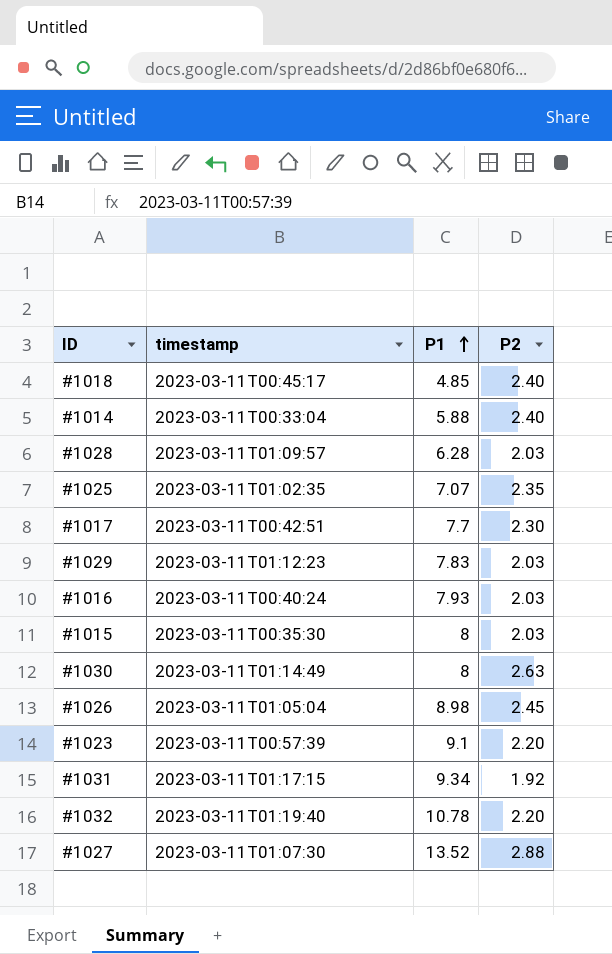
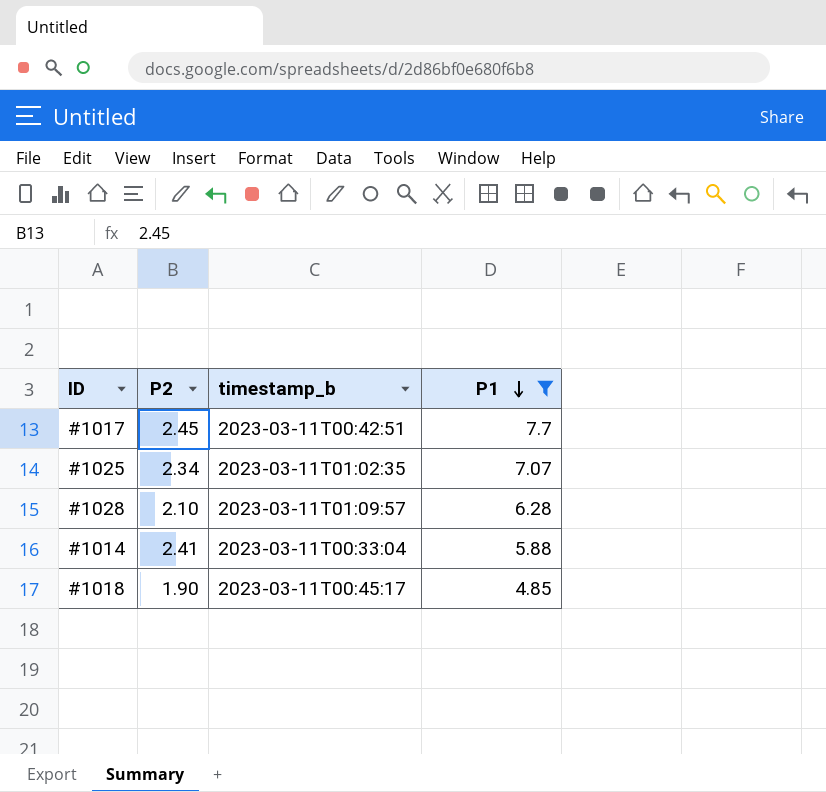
filter: none -> P1 <= 7.7
row order: P1 ascending -> P1 descending
column P2 | position: 4 -> 2
column name: timestamp -> timestamp_b
#1017 | P2: 2.30 -> 2.45
#1025 | P2: 2.35 -> 2.34
#1028 | P2: 2.03 -> 2.10
#1014 | P2: 2.40 -> 2.41
#1018 | P2: 2.40 -> 1.90

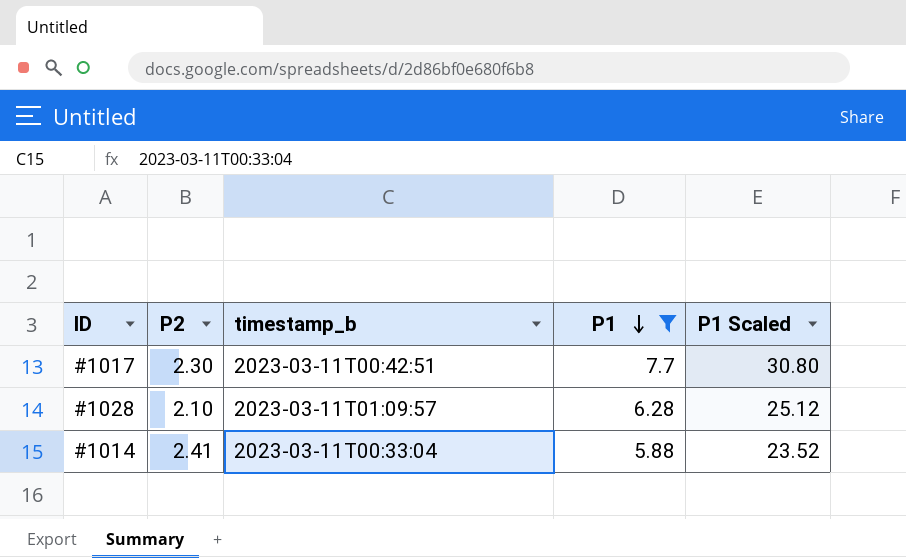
column P1 Scaled | formula: none -> [P1] * 4
row #1025: 2.34 | 2023-03-11T01:02:35 | 7.07 -> none
row #1018: 1.90 | 2023-03-11T00:45:17 | 4.85 -> none
#1017 | P2: 2.45 -> 2.30

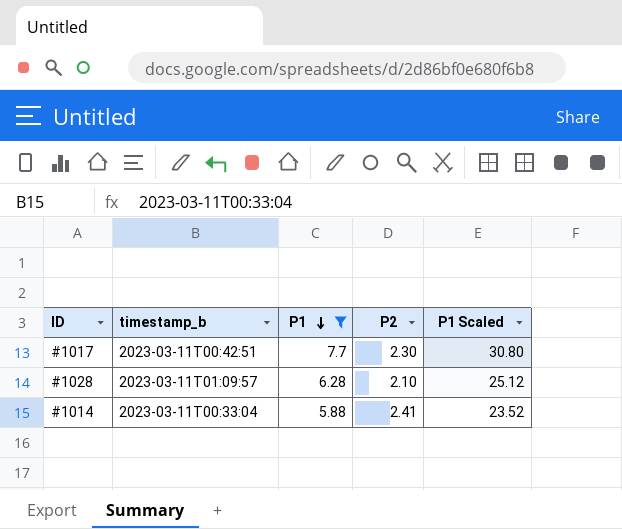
column P2 | position: 2 -> 4

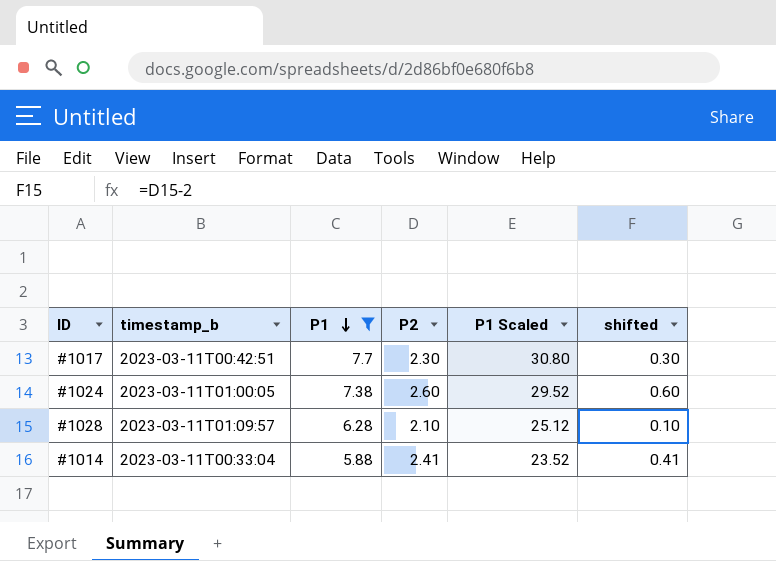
column shifted | formula: none -> [P2] - 2
row #1024: none -> 2023-03-11T01:00:05 | 7.38 | 2.60 | 29.52 | 0.60

